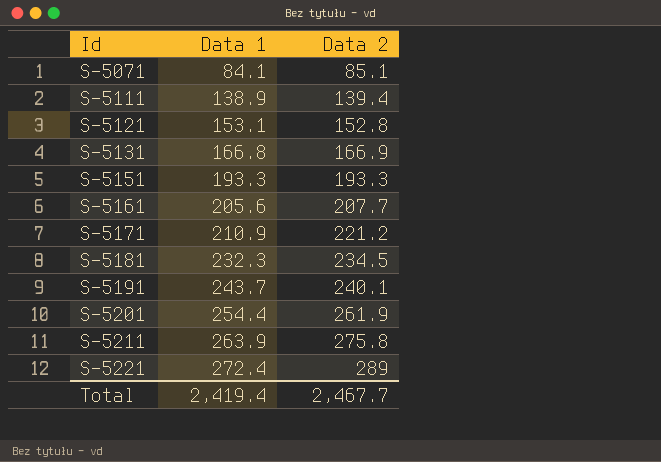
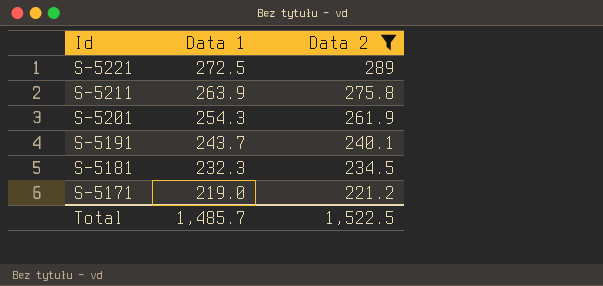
filter: none -> Data 2 >= 221.2
row order: Id ascending -> Id descending
S-5221 | Data 1: 272.4 -> 272.5
S-5201 | Data 1: 254.4 -> 254.3
S-5171 | Data 1: 210.9 -> 219.0
Total | Data 1: 2,419.4 -> 1,485.7
Total | Data 2: 2,467.7 -> 1,522.5

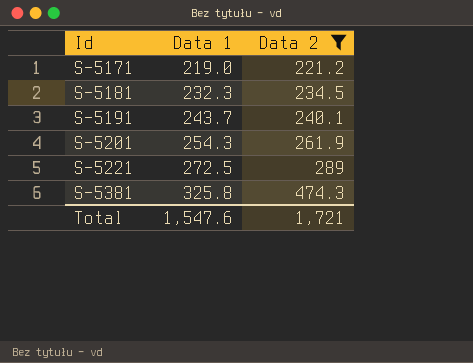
row order: Id descending -> Id ascending
row S-5211: 263.9 | 275.8 -> none
row S-5381: none -> 325.8 | 474.3
Total | Data 1: 1,485.7 -> 1,547.6
Total | Data 2: 1,522.5 -> 1,721

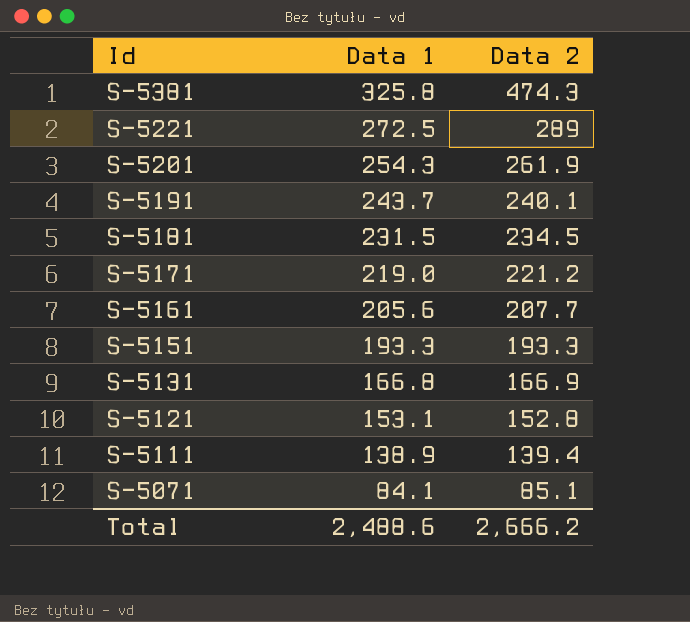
filter: Data 2 >= 221.2 -> none
row order: Id ascending -> Id descending
S-5181 | Data 1: 232.3 -> 231.5
Total | Data 1: 1,547.6 -> 2,488.6
Total | Data 2: 1,721 -> 2,666.2

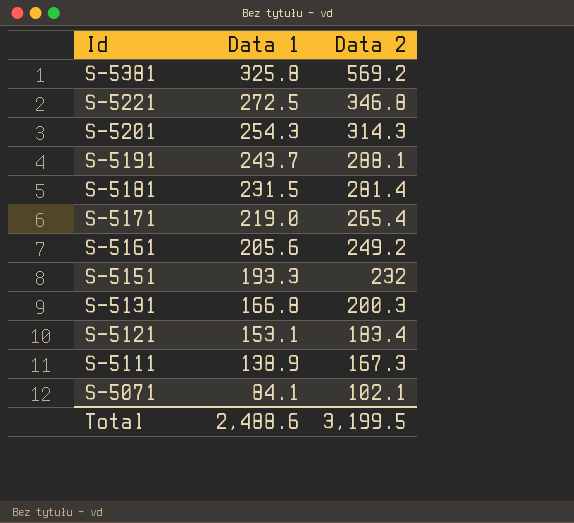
S-5381 | Data 2: 474.3 -> 569.2
S-5221 | Data 2: 289 -> 346.8
S-5201 | Data 2: 261.9 -> 314.3
S-5191 | Data 2: 240.1 -> 288.1
S-5181 | Data 2: 234.5 -> 281.4
S-5171 | Data 2: 221.2 -> 265.4
S-5161 | Data 2: 207.7 -> 249.2
S-5151 | Data 2: 193.3 -> 232
S-5131 | Data 2: 166.9 -> 200.3
S-5121 | Data 2: 152.8 -> 183.4
S-5111 | Data 2: 139.4 -> 167.3
S-5071 | Data 2: 85.1 -> 102.1
Total | Data 2: 2,666.2 -> 3,199.5

